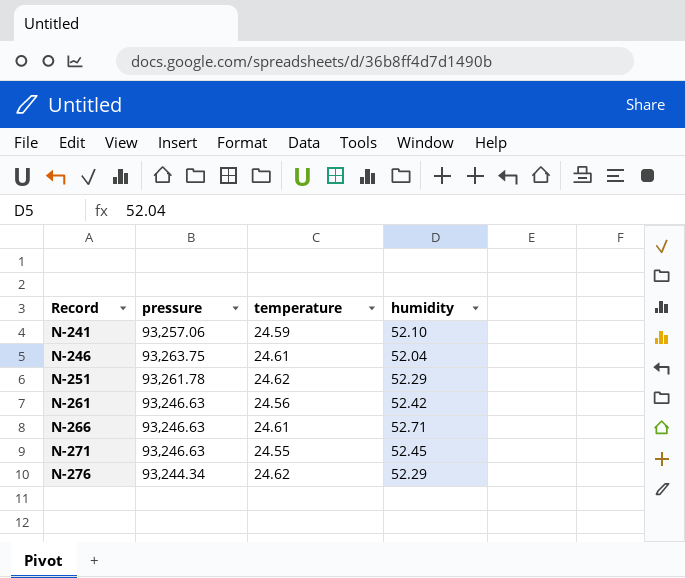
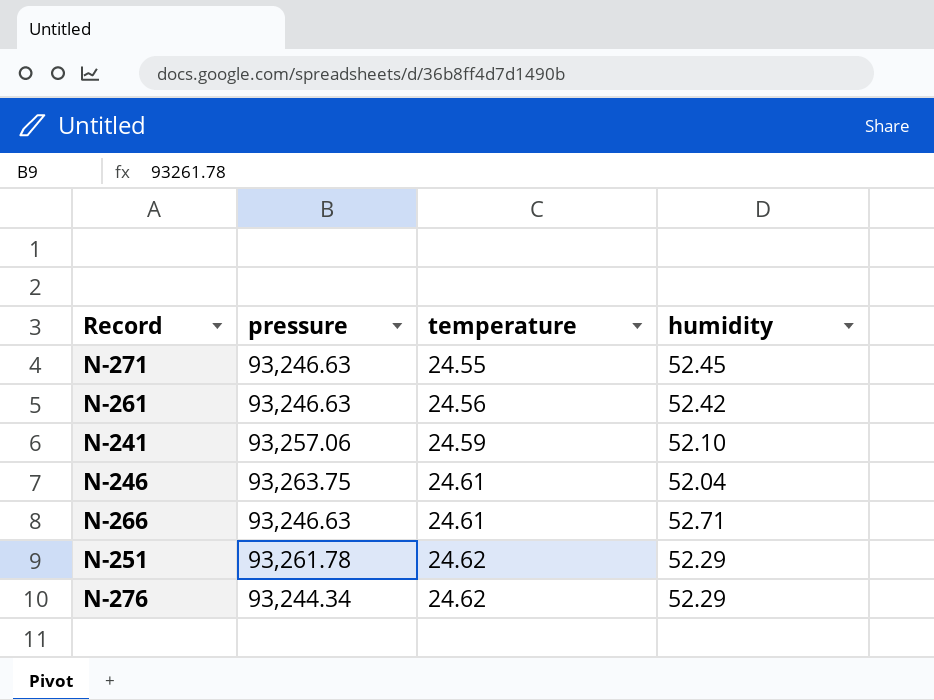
row order: Record ascending -> temperature ascending

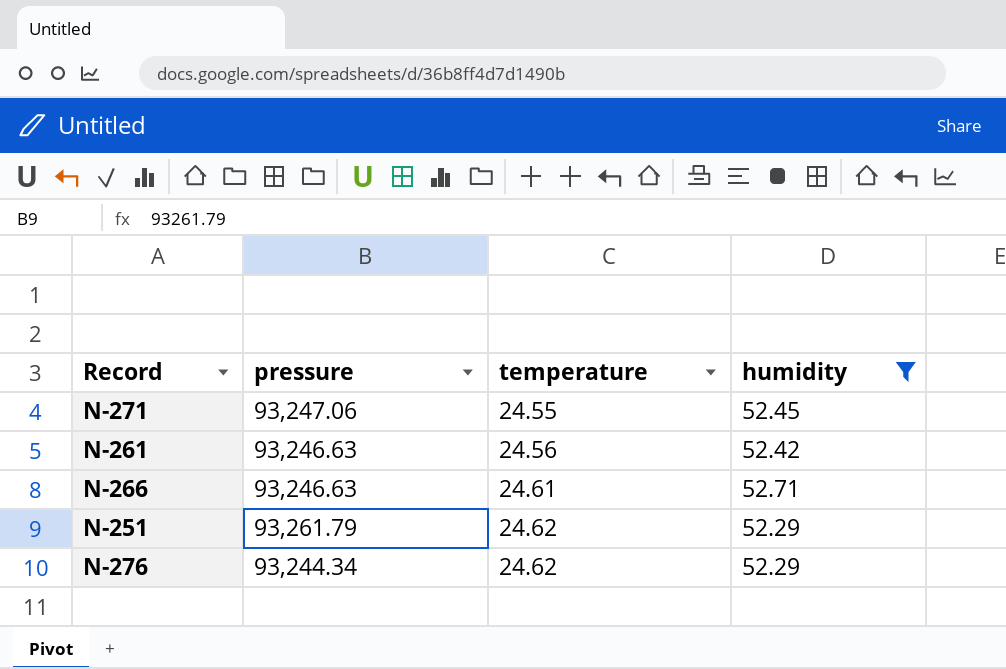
filter: none -> humidity >= 52.29
N-271 | pressure: 93,246.63 -> 93,247.06
N-251 | pressure: 93,261.78 -> 93,261.79

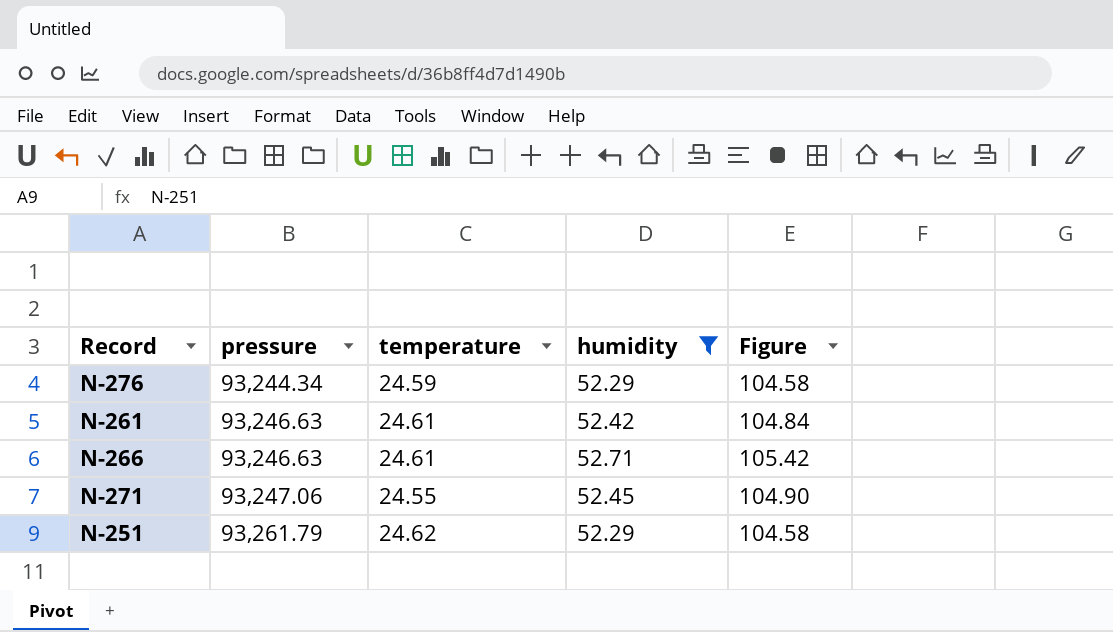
row order: temperature ascending -> pressure ascending
column Figure | formula: none -> [humidity] * 2
N-276 | temperature: 24.62 -> 24.59
N-261 | temperature: 24.56 -> 24.61

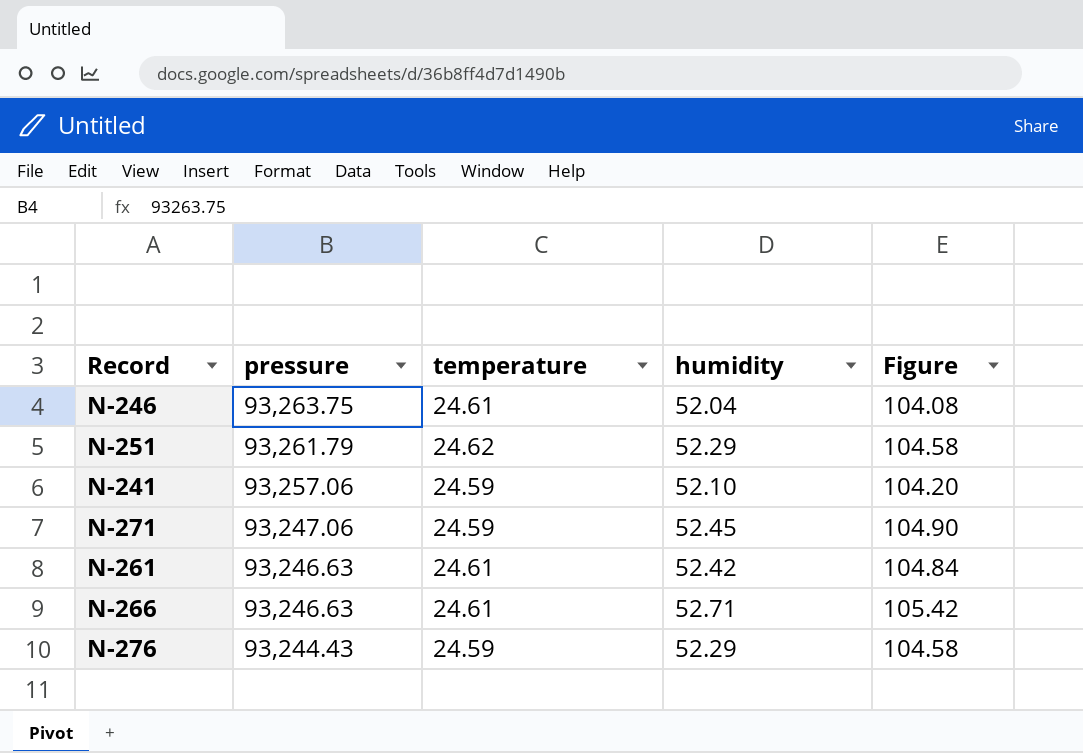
filter: humidity >= 52.29 -> none
row order: pressure ascending -> pressure descending
N-271 | temperature: 24.55 -> 24.59
N-276 | pressure: 93,244.34 -> 93,244.43

